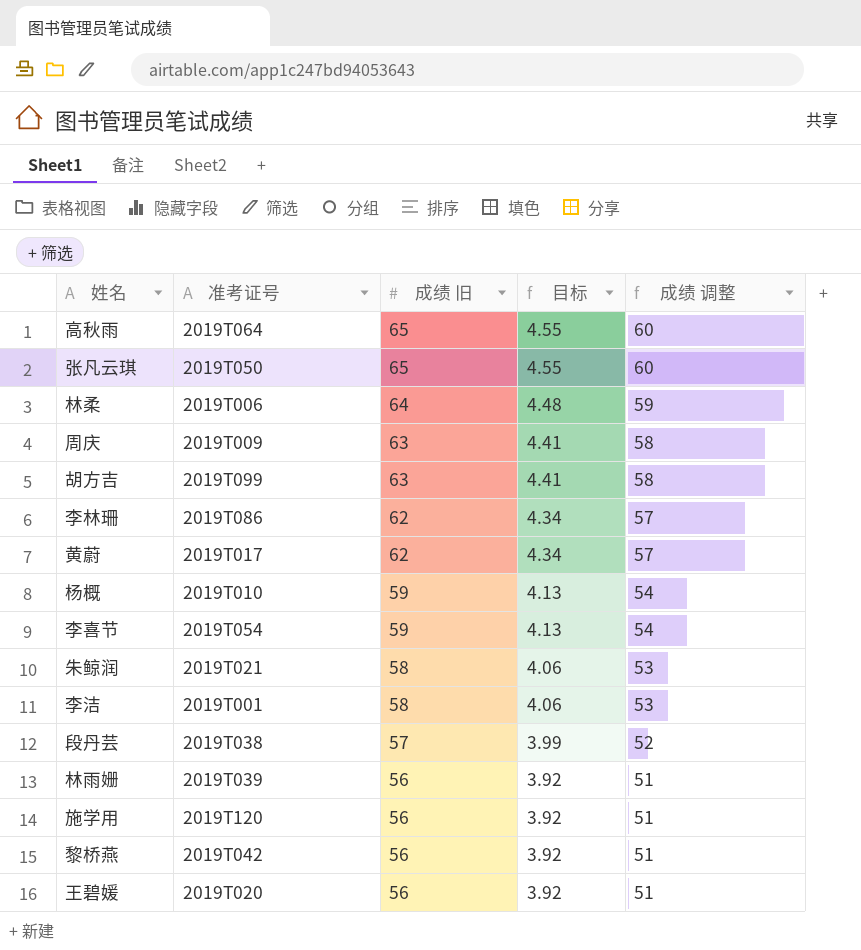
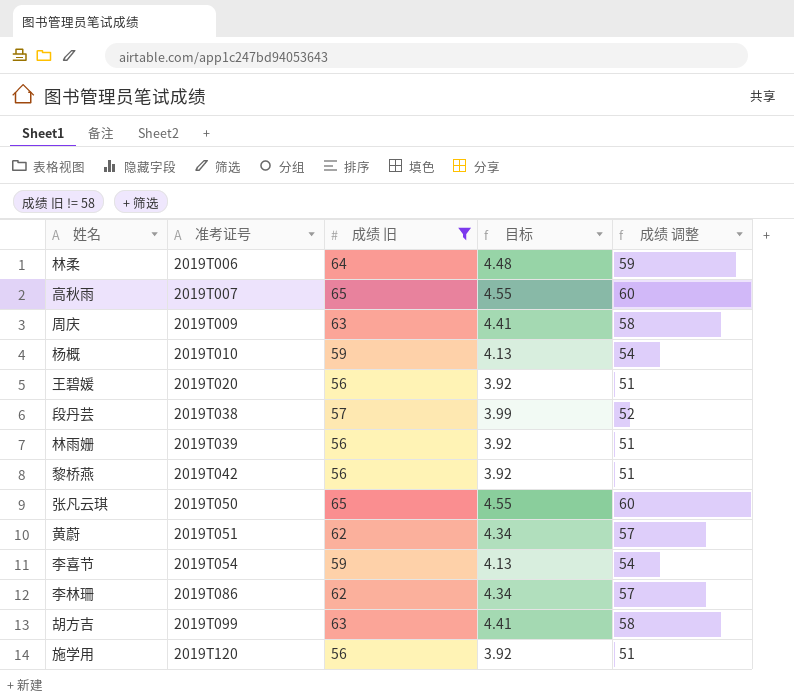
filter: none -> 成绩 旧 != 58
row order: 成绩 旧 descending -> 准考证号 ascending
高秋雨 | 准考证号: 2019T064 -> 2019T007
黄蔚 | 准考证号: 2019T017 -> 2019T051

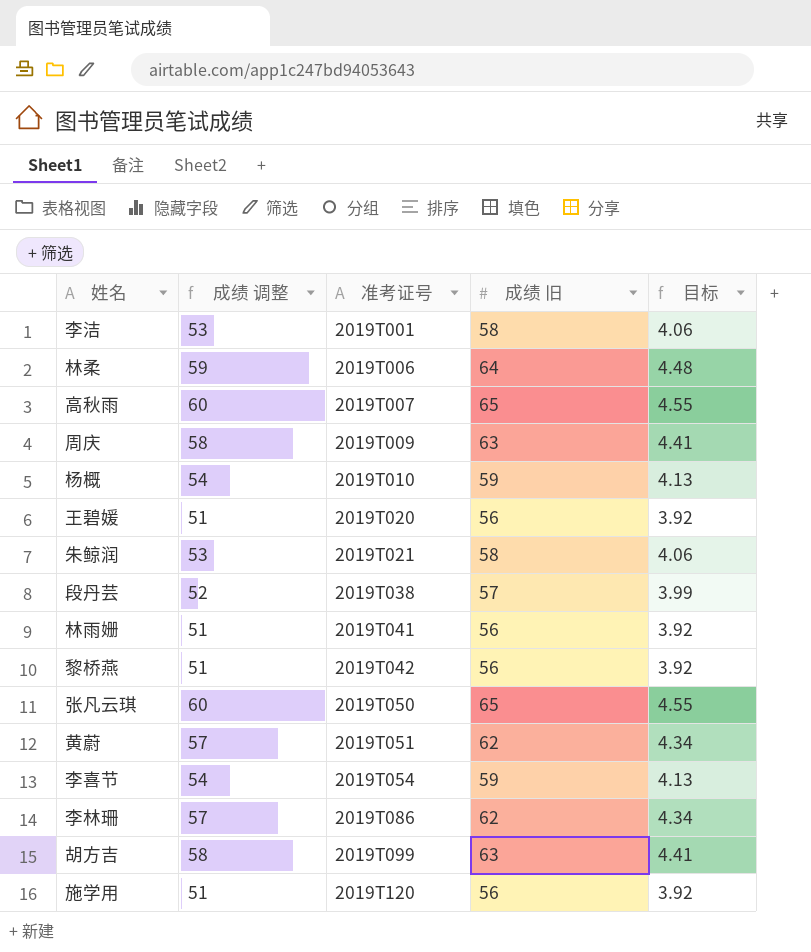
filter: 成绩 旧 != 58 -> none
column 成绩 调整 | position: 5 -> 2
林雨姗 | 准考证号: 2019T039 -> 2019T041

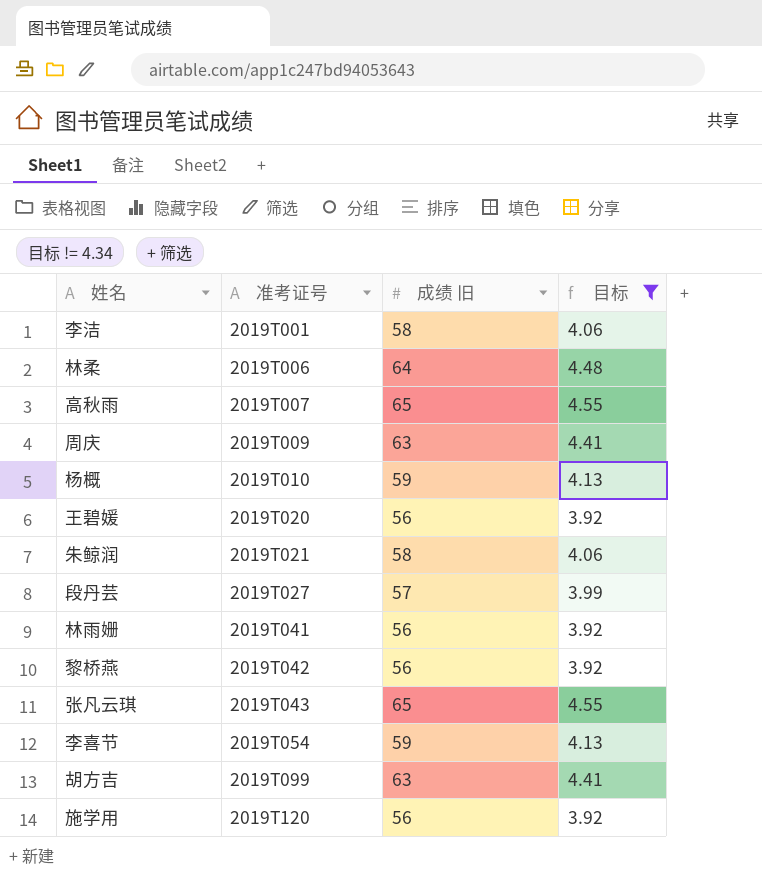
filter: none -> 目标 != 4.34
column 成绩 调整 | formula: [成绩 旧] - 5 -> none
段丹芸 | 准考证号: 2019T038 -> 2019T027
张凡云琪 | 准考证号: 2019T050 -> 2019T043

